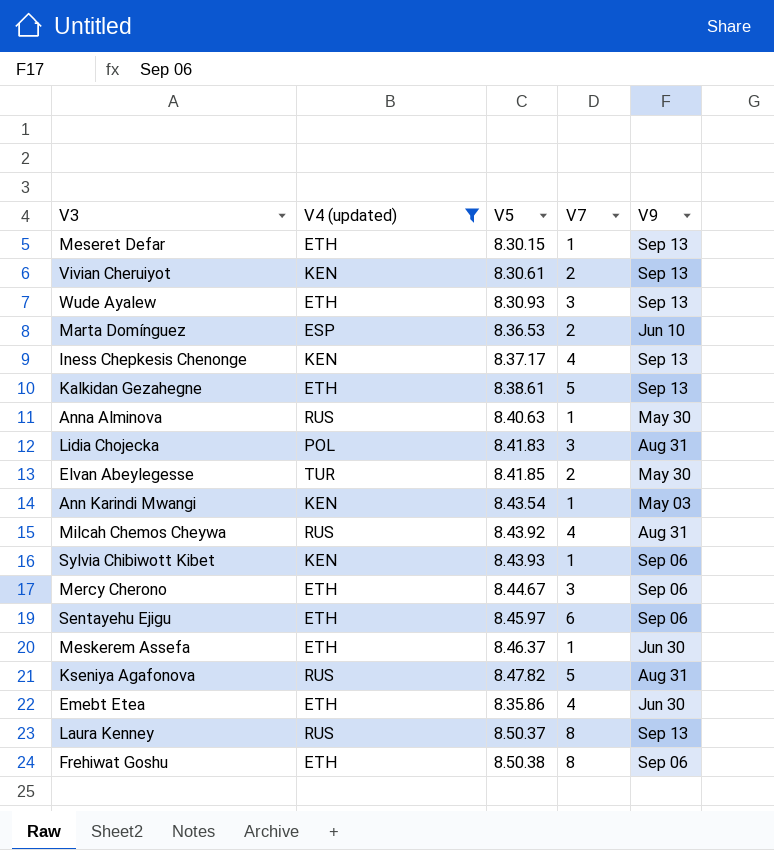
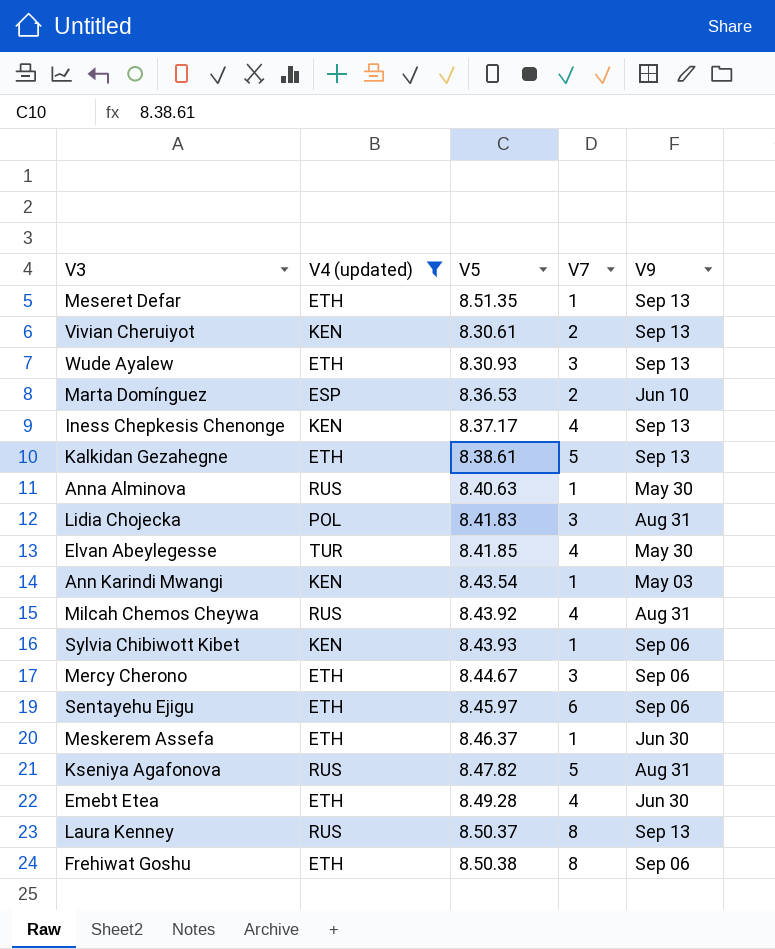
Meseret Defar | V5: 8.30.15 -> 8.51.35
Elvan Abeylegesse | V7: 2 -> 4
Emebt Etea | V5: 8.35.86 -> 8.49.28

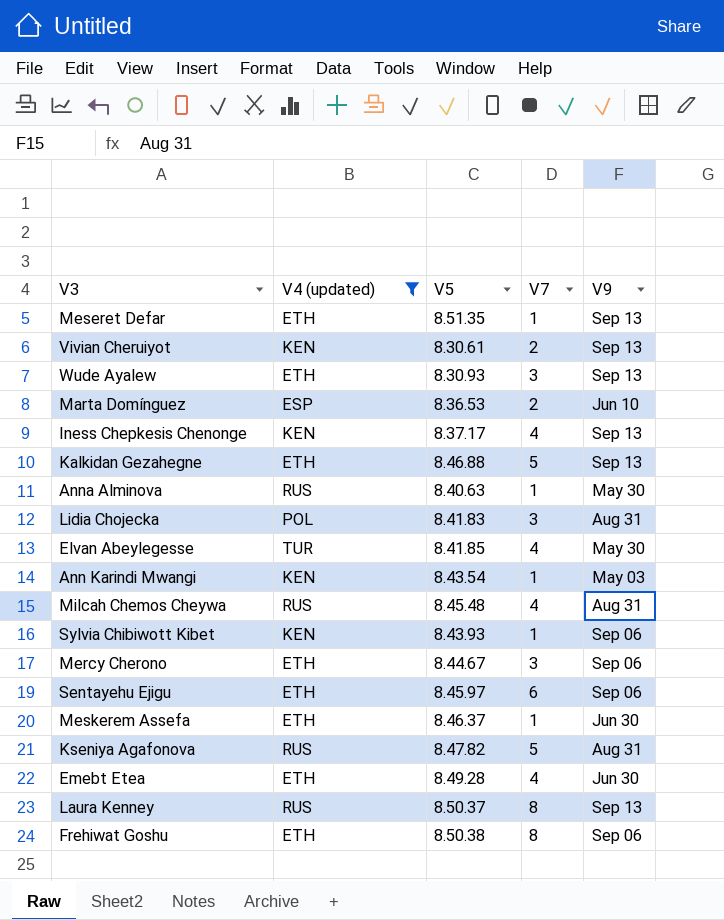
Kalkidan Gezahegne | V5: 8.38.61 -> 8.46.88
Milcah Chemos Cheywa | V5: 8.43.92 -> 8.45.48

